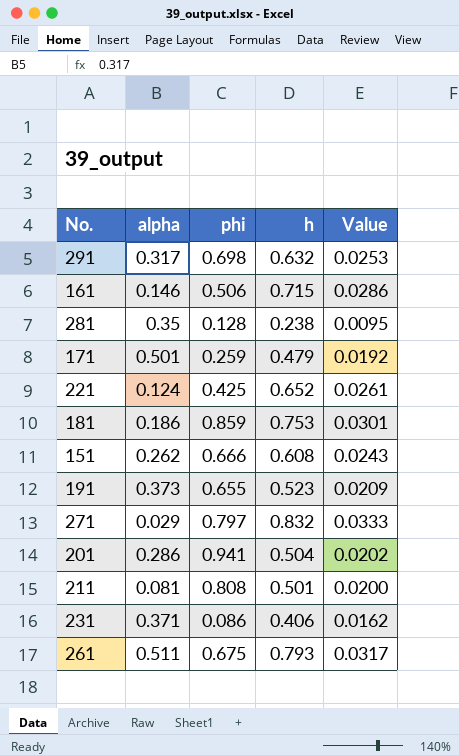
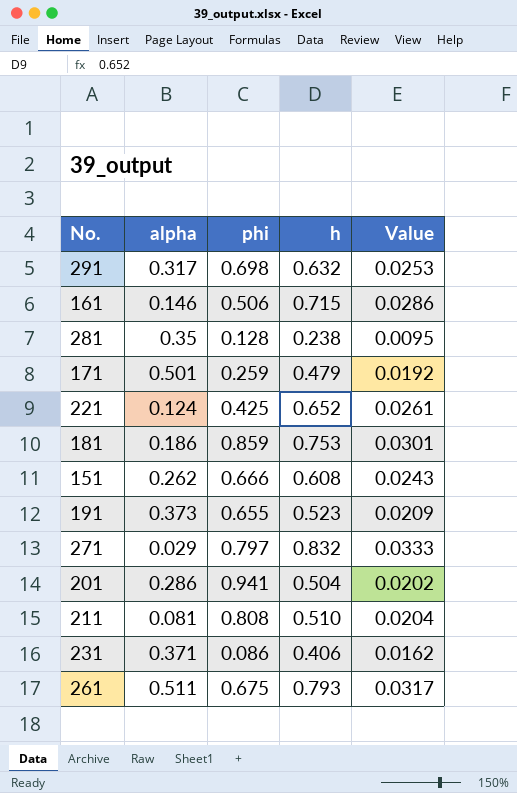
211 | h: 0.501 -> 0.510
211 | Value: 0.0200 -> 0.0204

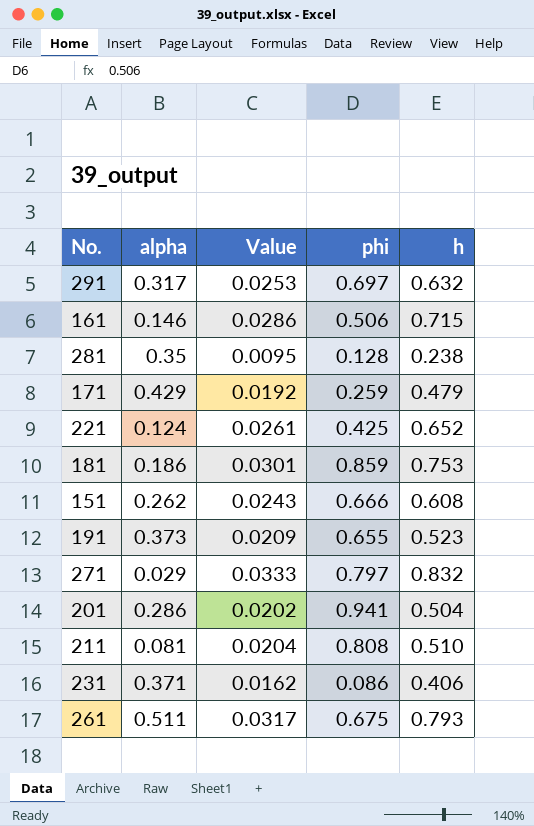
column Value | position: 5 -> 3
291 | phi: 0.698 -> 0.697
171 | alpha: 0.501 -> 0.429

